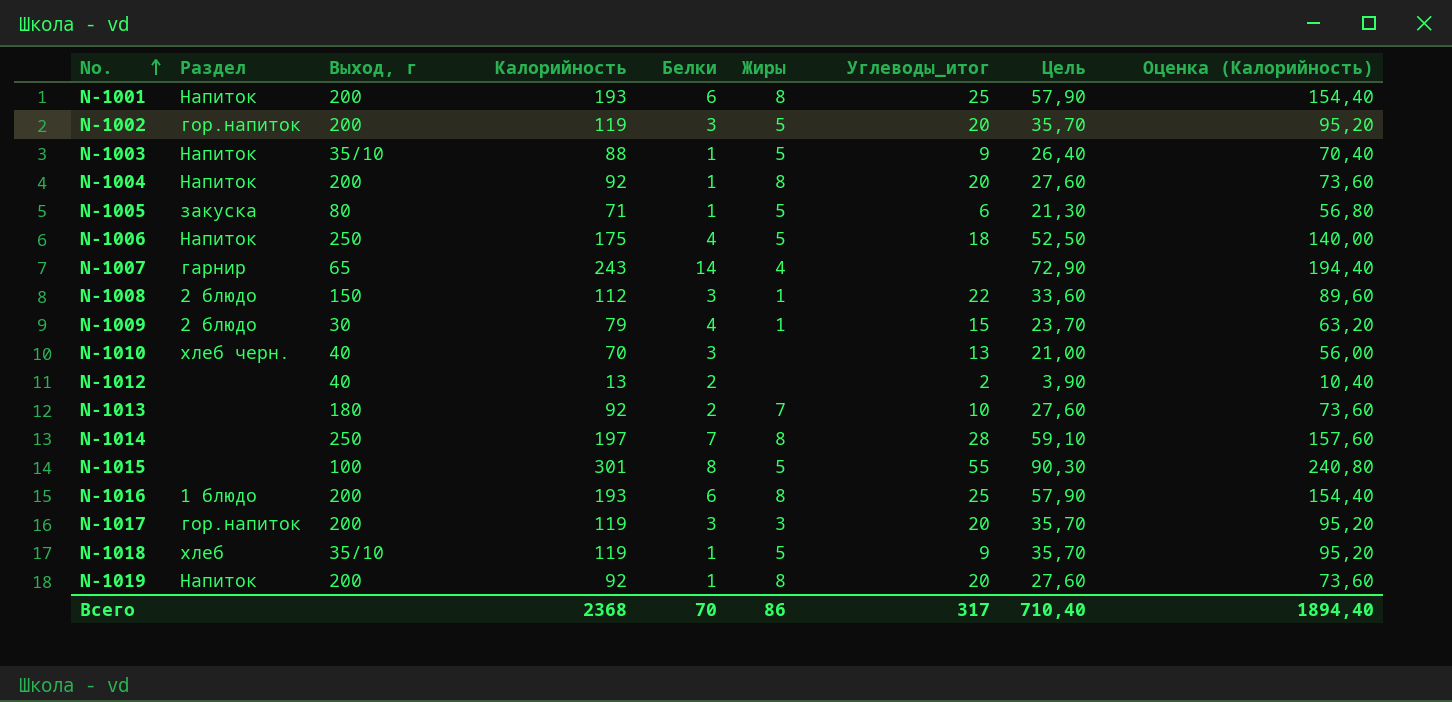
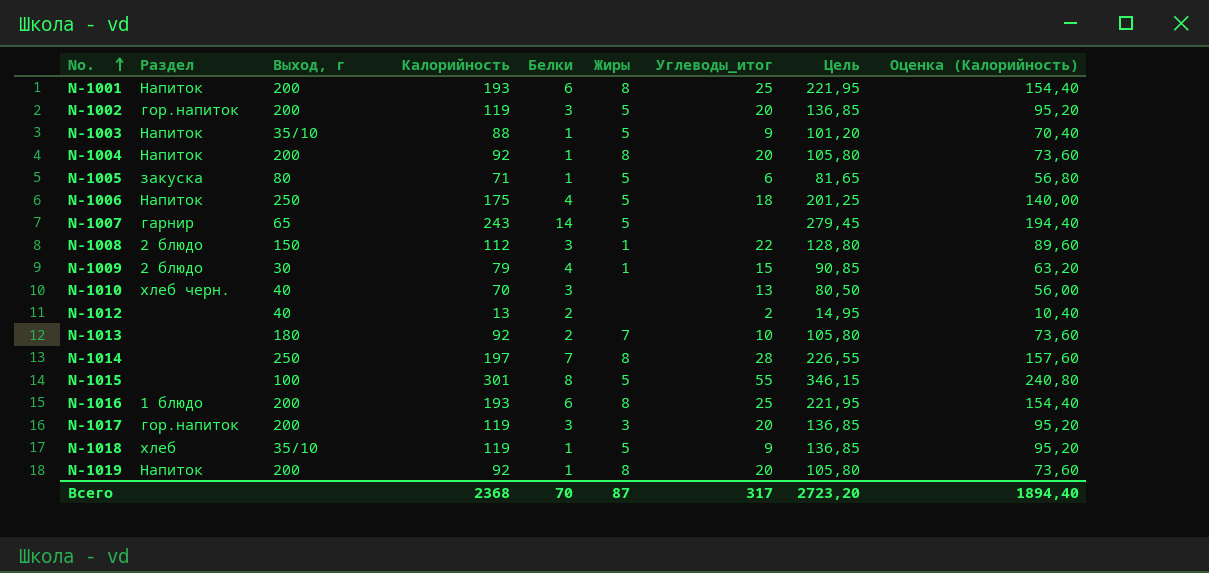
column Цель | formula: [Калорийность] * 0,3 -> [Калорийность] * 1,15
N-1007 | Жиры: 4 -> 5
Всего | Жиры: 86 -> 87
Всего | Цель: 710,40 -> 2723,20

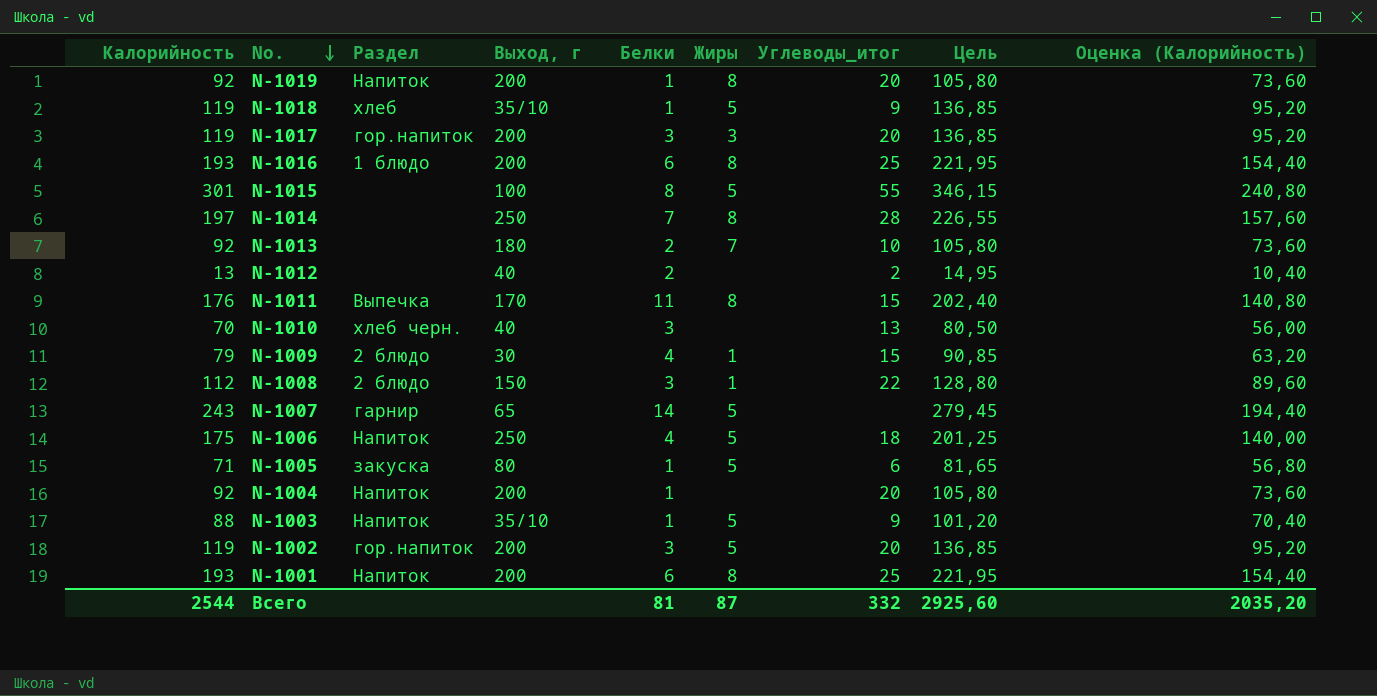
row order: No. ascending -> No. descending
column Калорийность | position: 4 -> 1
row N-1011: none -> 176 | Выпечка | 170 | 11 | 8 | 15 | 202,40 | 140,80
N-1004 | Жиры: 8 -> none
Всего | Калорийность: 2368 -> 2544
Всего | Белки: 70 -> 81
Всего | Углеводы_итог: 317 -> 332
Всего | Цель: 2723,20 -> 2925,60
Всего | Оценка (Калорийность): 1894,40 -> 2035,20

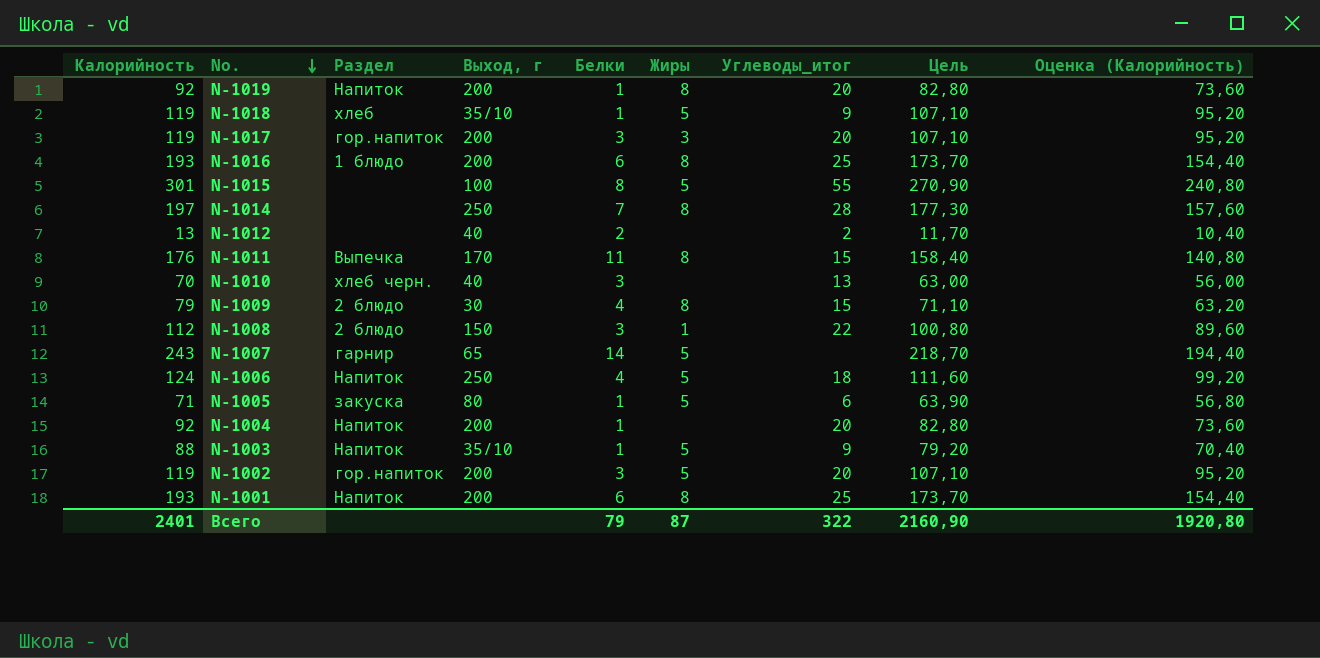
column Цель | formula: [Калорийность] * 1,15 -> [Калорийность] * 0,9
row N-1013: 92 | none | 180 | 2 | 7 | 10 | 105,80 | 73,60 -> none
N-1009 | Жиры: 1 -> 8
N-1006 | Калорийность: 175 -> 124
N-1006 | Оценка (Калорийность): 140,00 -> 99,20
Всего | Калорийность: 2544 -> 2401
Всего | Белки: 81 -> 79
Всего | Углеводы_итог: 332 -> 322
Всего | Цель: 2925,60 -> 2160,90
Всего | Оценка (Калорийность): 2035,20 -> 1920,80

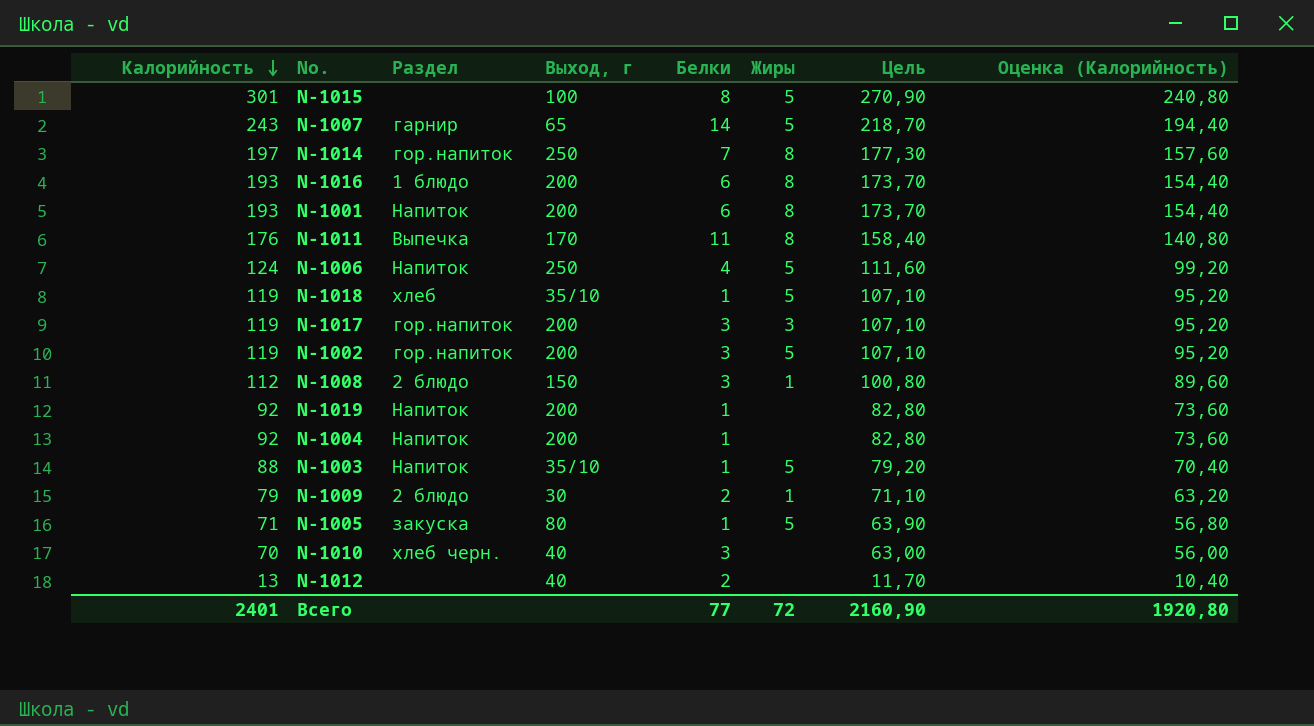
row order: No. descending -> Калорийность descending
column Углеводы_итог | position: 7 -> none
N-1014 | Раздел: none -> гор.напиток
N-1019 | Жиры: 8 -> none
N-1009 | Белки: 4 -> 2
N-1009 | Жиры: 8 -> 1
Всего | Белки: 79 -> 77
Всего | Жиры: 87 -> 72

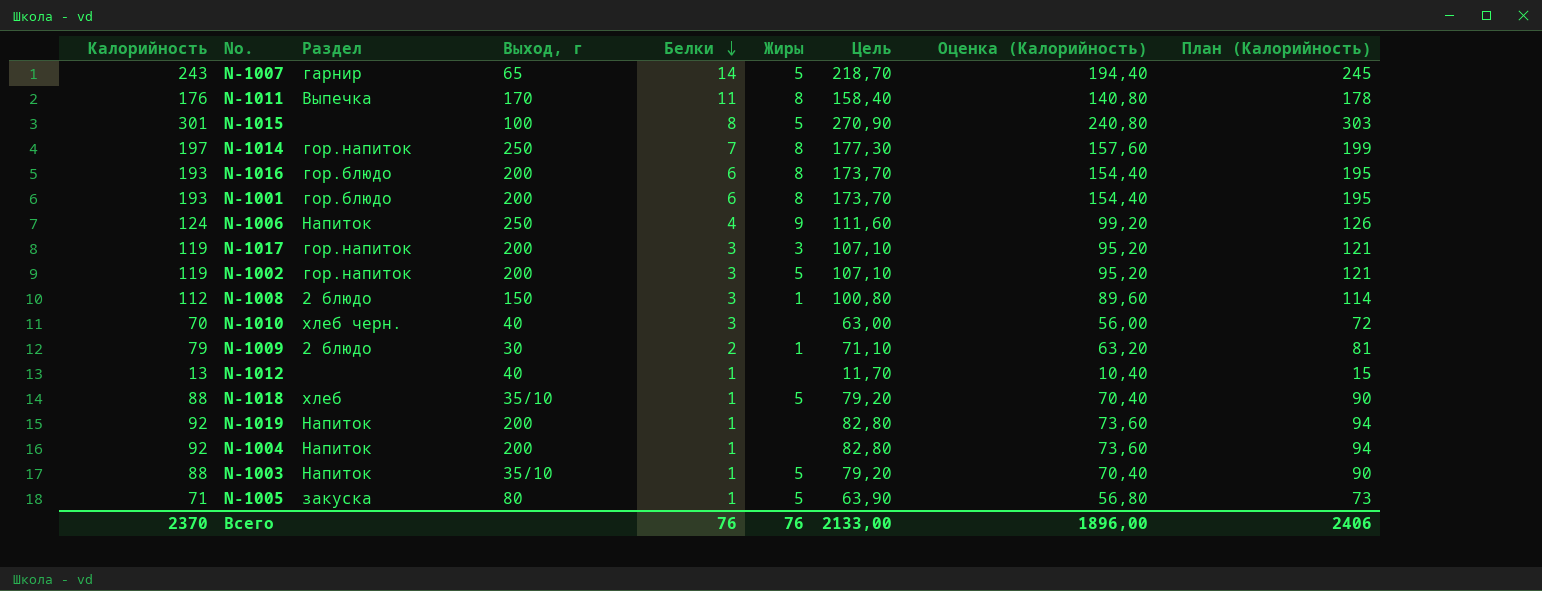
row order: Калорийность descending -> Белки descending
column План (Калорийность) | formula: none -> [Калорийность] + 2
N-1016 | Раздел: 1 блюдо -> гор.блюдо
N-1001 | Раздел: Напиток -> гор.блюдо
N-1006 | Жиры: 5 -> 9
N-1012 | Белки: 2 -> 1
N-1018 | Калорийность: 119 -> 88
N-1018 | Цель: 107,10 -> 79,20
N-1018 | Оценка (Калорийность): 95,20 -> 70,40
Всего | Калорийность: 2401 -> 2370
Всего | Белки: 77 -> 76
Всего | Жиры: 72 -> 76
Всего | Цель: 2160,90 -> 2133,00
Всего | Оценка (Калорийность): 1920,80 -> 1896,00

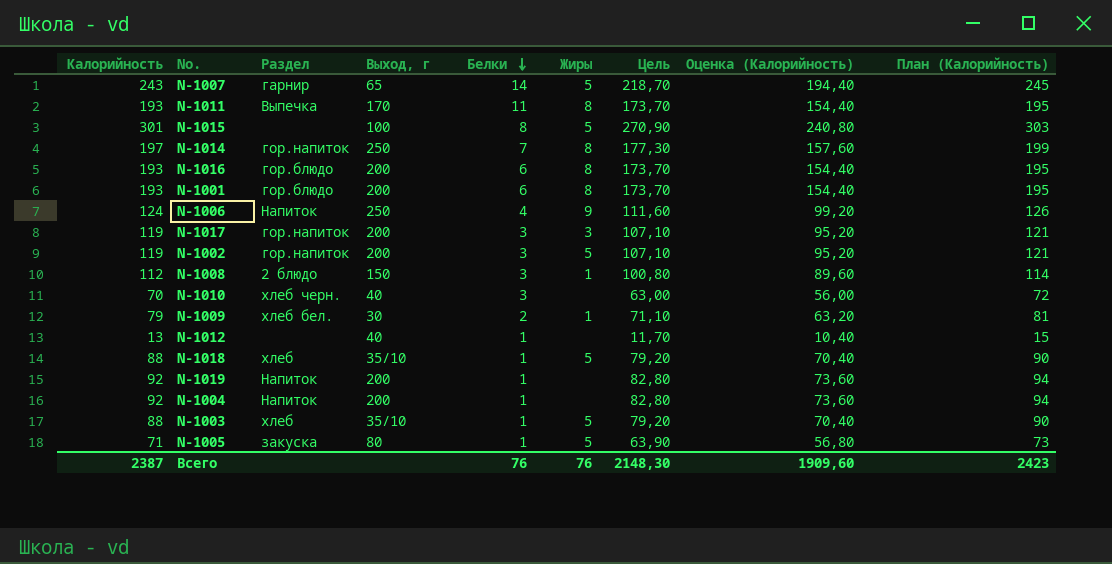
N-1011 | Калорийность: 176 -> 193
N-1011 | Цель: 158,40 -> 173,70
N-1011 | Оценка (Калорийность): 140,80 -> 154,40
N-1011 | План (Калорийность): 178 -> 195
N-1009 | Раздел: 2 блюдо -> хлеб бел.
N-1003 | Раздел: Напиток -> хлеб
Всего | Калорийность: 2370 -> 2387
Всего | Цель: 2133,00 -> 2148,30
Всего | Оценка (Калорийность): 1896,00 -> 1909,60
Всего | План (Калорийность): 2406 -> 2423

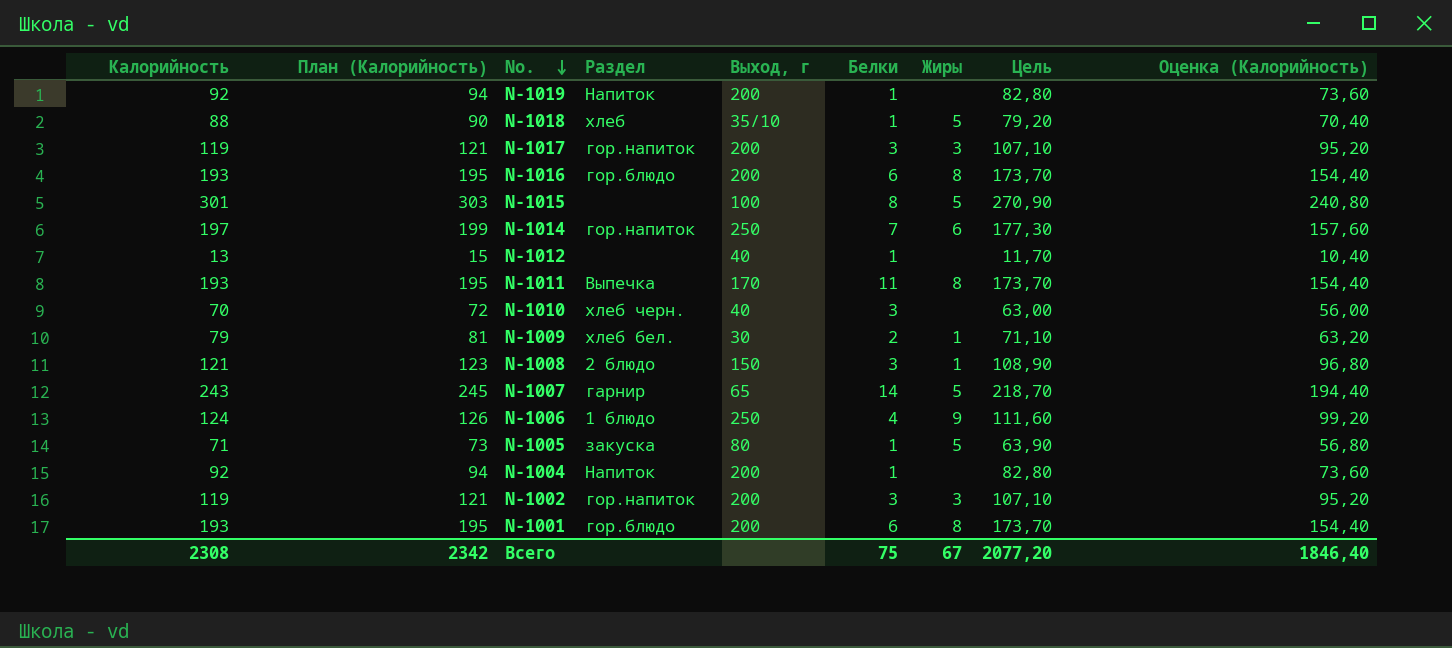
row order: Белки descending -> No. descending
column План (Калорийность) | position: 9 -> 2
row N-1003: 88 | хлеб | 35/10 | 1 | 5 | 79,20 | 70,40 | 90 -> none
N-1014 | Жиры: 8 -> 6
N-1008 | Калорийность: 112 -> 121
N-1008 | План (Калорийность): 114 -> 123
N-1008 | Цель: 100,80 -> 108,90
N-1008 | Оценка (Калорийность): 89,60 -> 96,80
N-1006 | Раздел: Напиток -> 1 блюдо
N-1002 | Жиры: 5 -> 3
Всего | Калорийность: 2387 -> 2308
Всего | План (Калорийность): 2423 -> 2342
Всего | Белки: 76 -> 75
Всего | Жиры: 76 -> 67
Всего | Цель: 2148,30 -> 2077,20
Всего | Оценка (Калорийность): 1909,60 -> 1846,40

